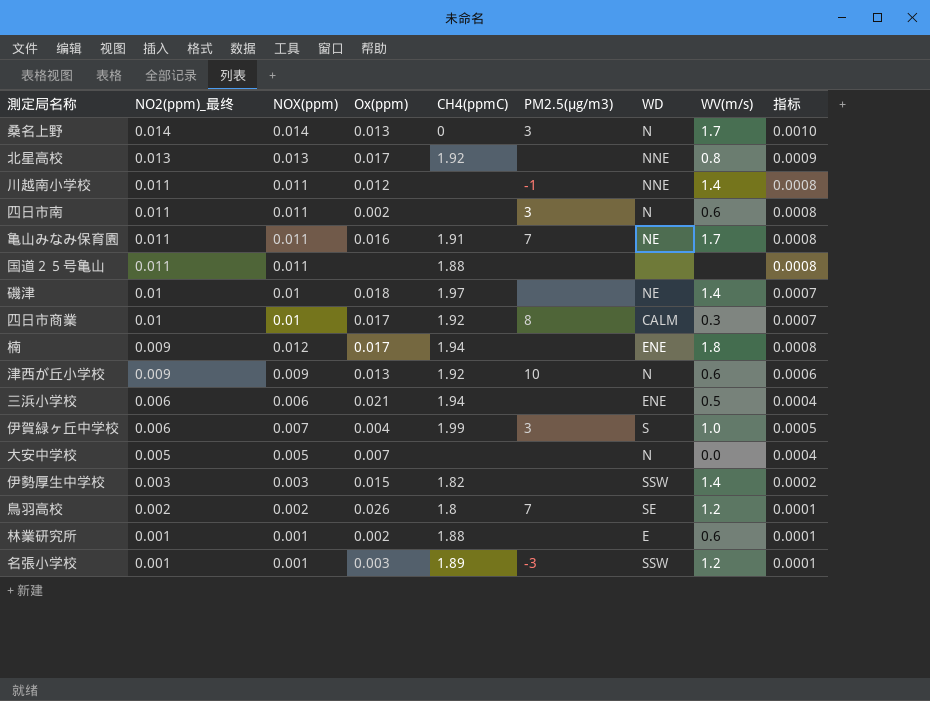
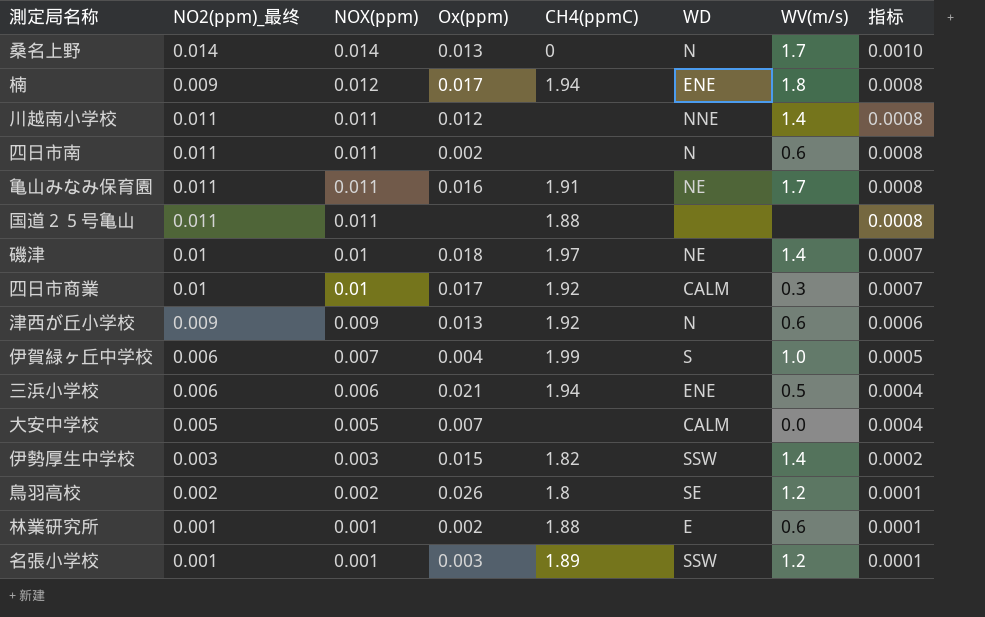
row order: NO2(ppm)_最终 descending -> NOX(ppm) descending
column PM2.5(μg/m3) | position: 6 -> none
row 北星高校: 0.013 | 0.013 | 0.017 | 1.92 | none | NNE | 0.8 | 0.0009 -> none
大安中学校 | WD: N -> CALM

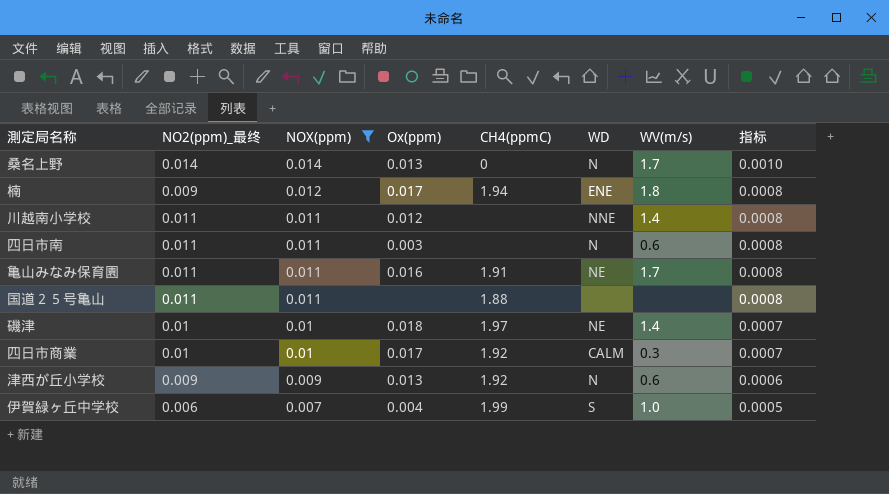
filter: none -> NOX(ppm) >= 0.007
四日市南 | Ox(ppm): 0.002 -> 0.003

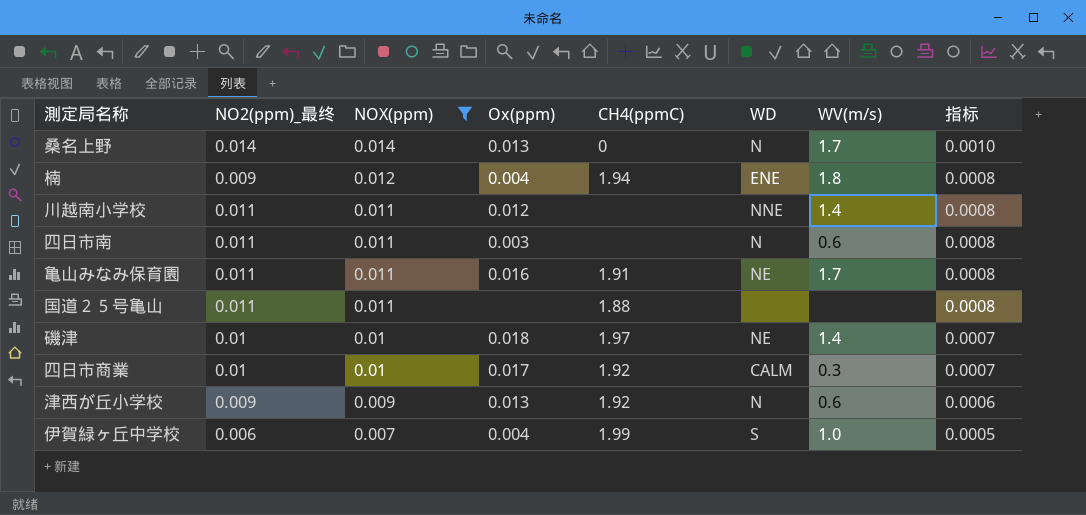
楠 | Ox(ppm): 0.017 -> 0.004

